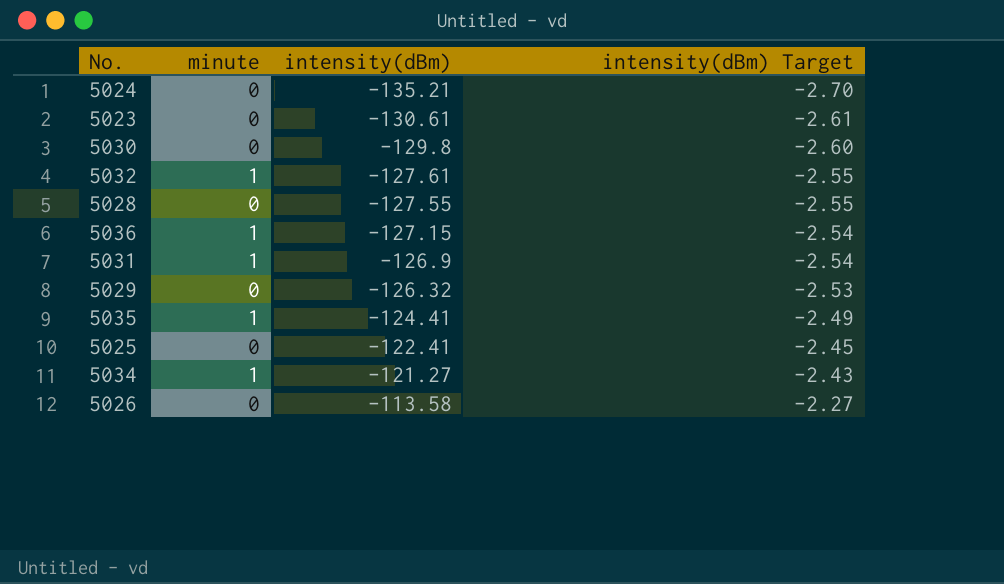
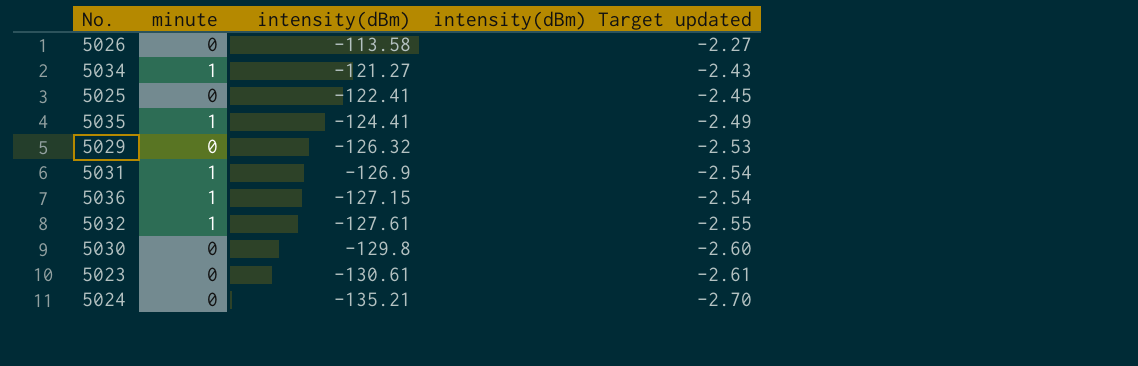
row order: intensity(dBm) ascending -> intensity(dBm) descending
column name: intensity(dBm) Target -> intensity(dBm) Target updated
row 5028: 0 | -127.55 | -2.55 -> none

